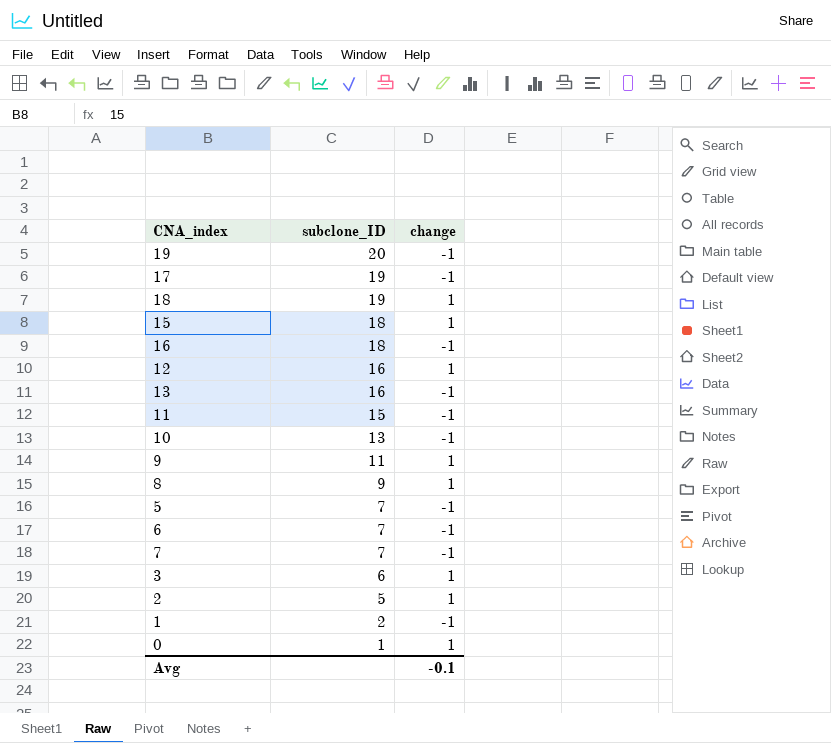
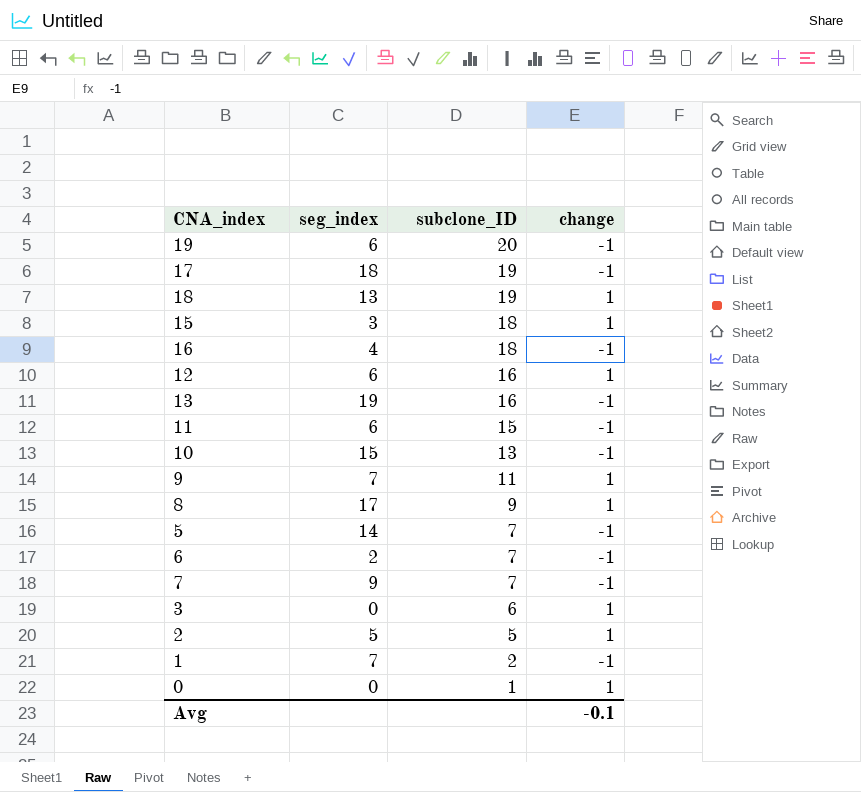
column seg_index | position: none -> 2

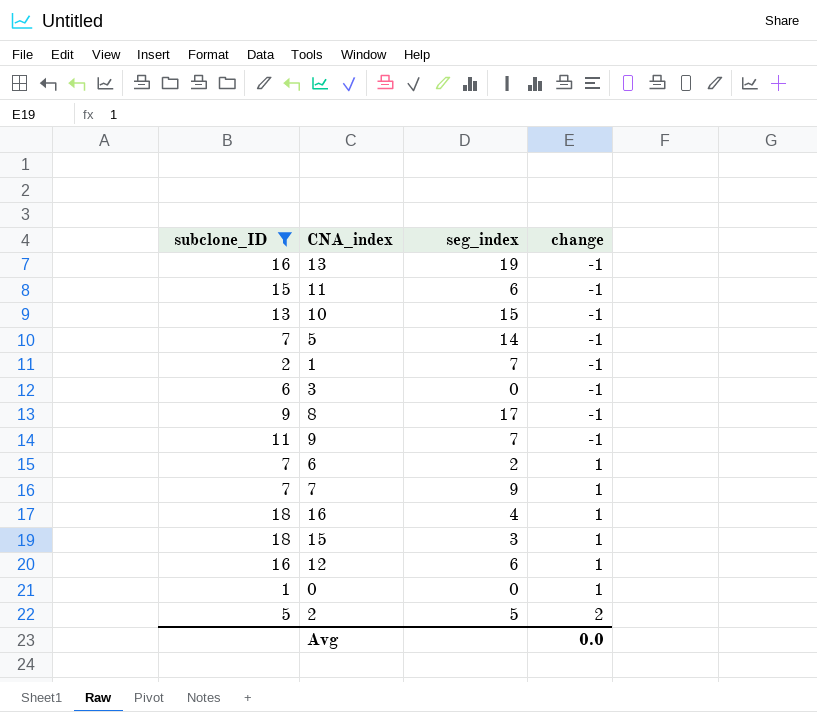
filter: none -> subclone_ID <= 18
row order: subclone_ID descending -> change ascending
column subclone_ID | position: 3 -> 1
3 | change: 1 -> -1
8 | change: 1 -> -1
9 | change: 1 -> -1
6 | change: -1 -> 1
7 | change: -1 -> 1
16 | change: -1 -> 1
2 | change: 1 -> 2
Avg | change: -0.1 -> 0.0

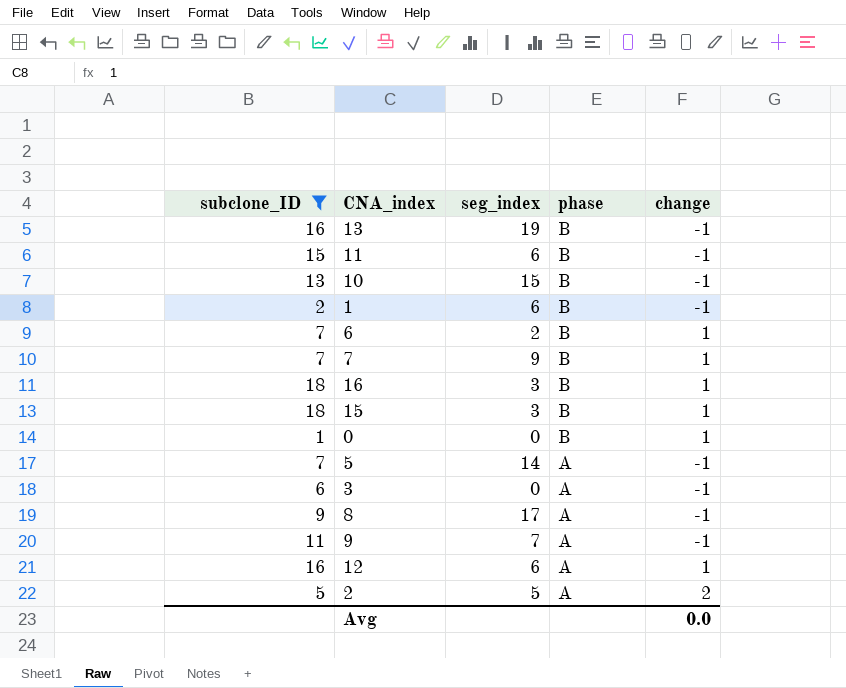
row order: change ascending -> phase descending
column phase | position: none -> 4
1 | seg_index: 7 -> 6
16 | seg_index: 4 -> 3

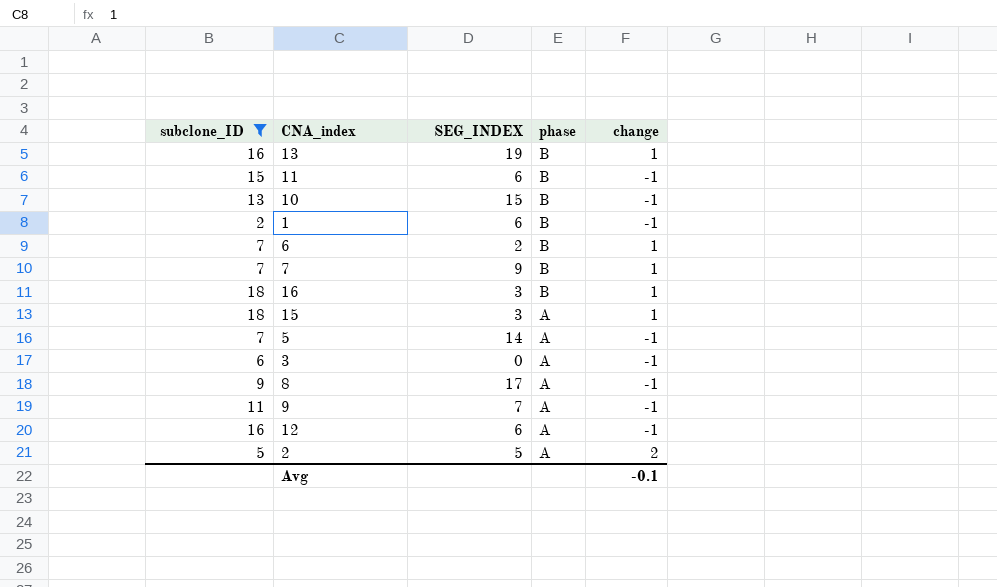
column name: seg_index -> SEG_INDEX
row 0: 1 | 0 | B | 1 -> none
13 | change: -1 -> 1
15 | phase: B -> A
12 | change: 1 -> -1
Avg | change: 0.0 -> -0.1

